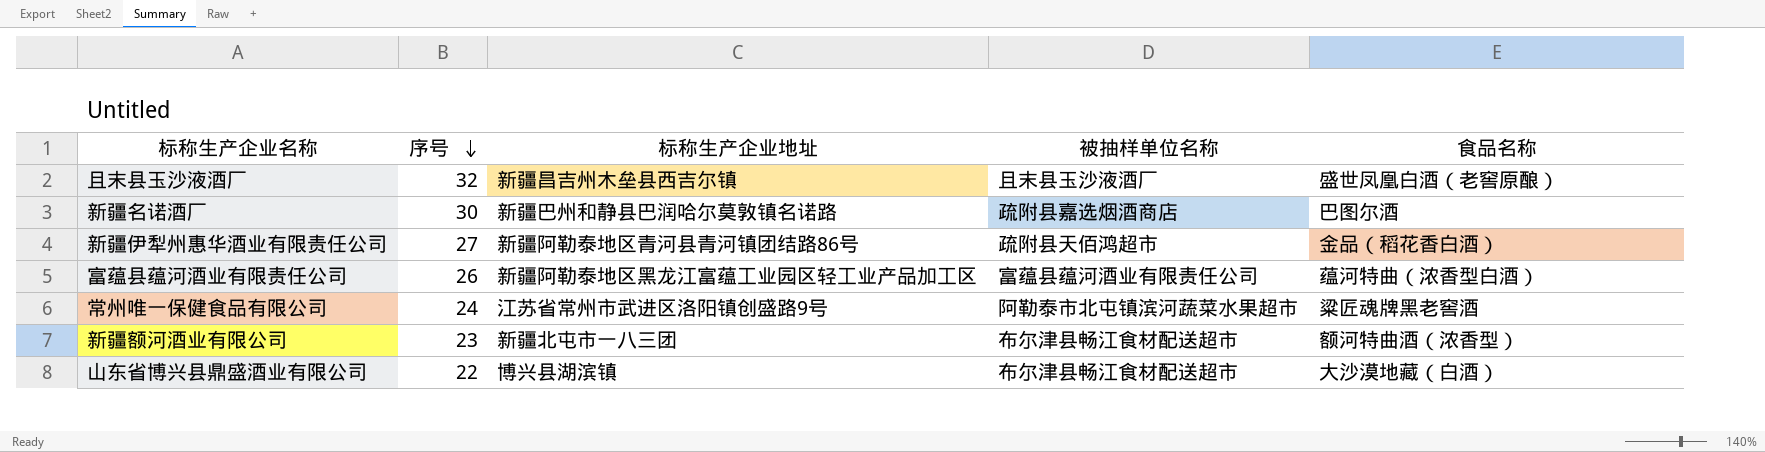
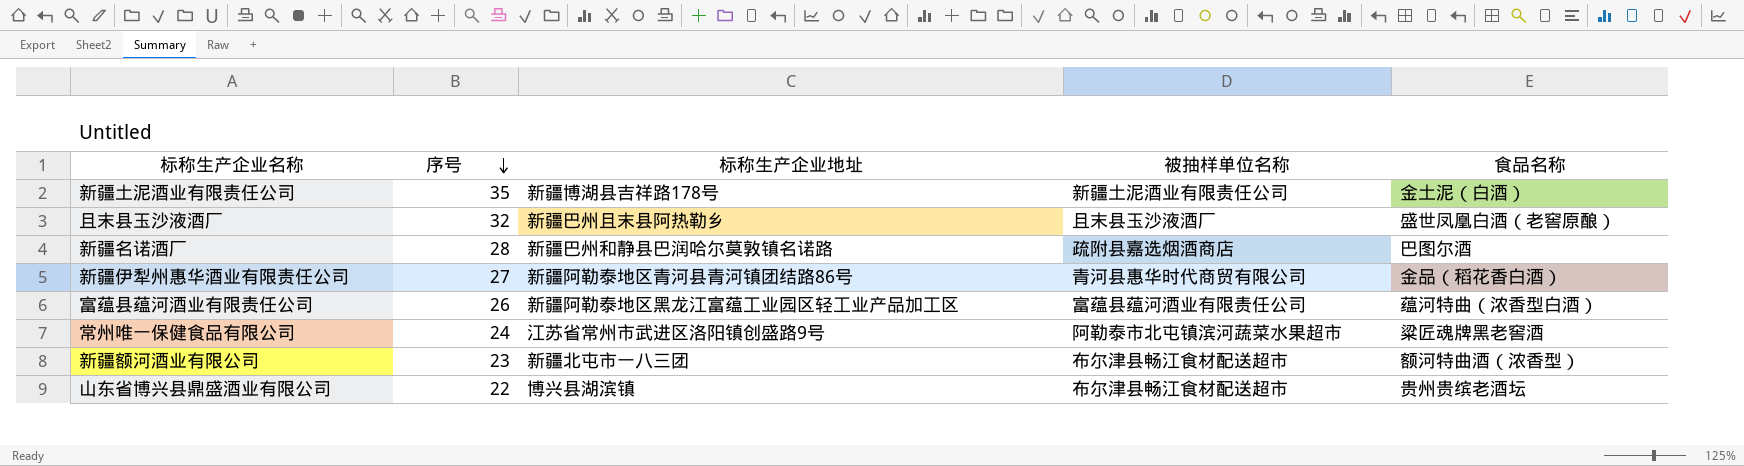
row 新疆土泥酒业有限责任公司: none -> 35 | 新疆博湖县吉祥路178号 | 新疆土泥酒业有限责任公司 | 金土泥（白酒）
且末县玉沙液酒厂 | 标称生产企业地址: 新疆昌吉州木垒县西吉尔镇 -> 新疆巴州且末县阿热勒乡
新疆名诺酒厂 | 序号: 30 -> 28
新疆伊犁州惠华酒业有限责任公司 | 被抽样单位名称: 疏附县天佰鸿超市 -> 青河县惠华时代商贸有限公司
山东省博兴县鼎盛酒业有限公司 | 食品名称: 大沙漠地藏（白酒） -> 贵州贵缤老酒坛

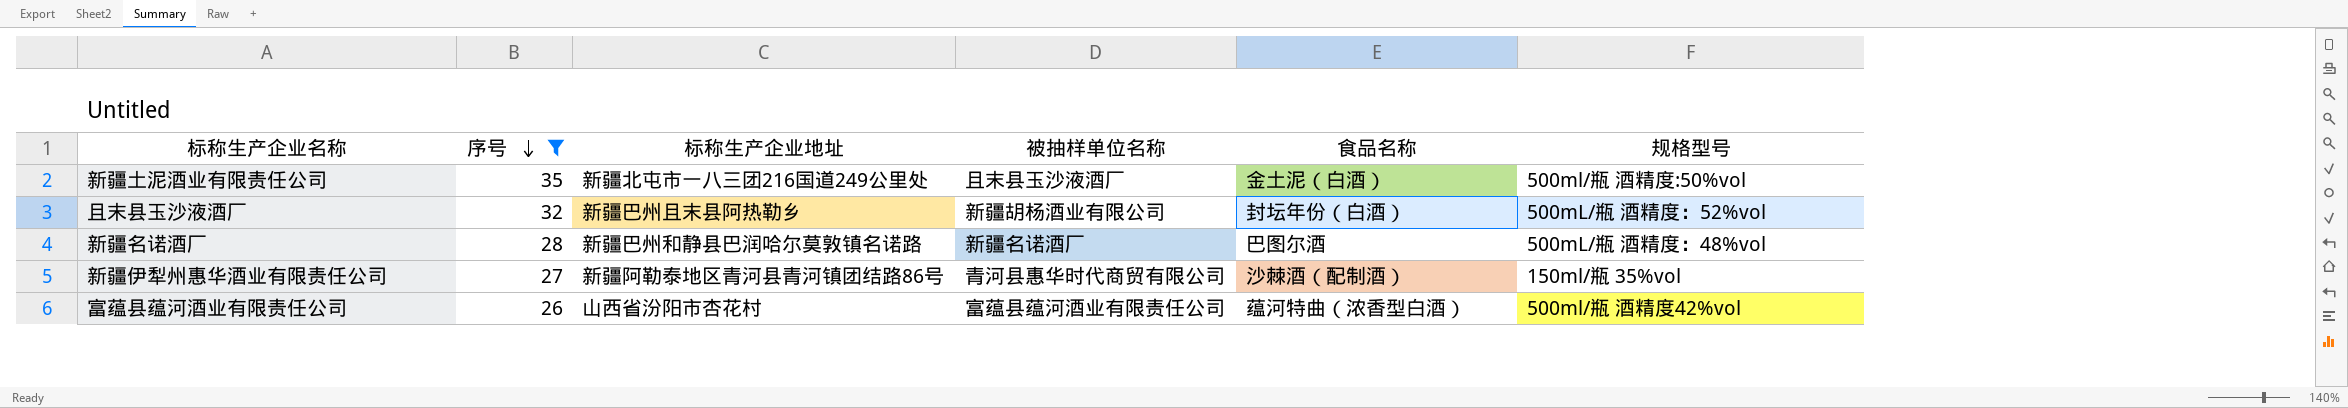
filter: none -> 序号 >= 26
column 规格型号 | position: none -> 6
新疆土泥酒业有限责任公司 | 标称生产企业地址: 新疆博湖县吉祥路178号 -> 新疆北屯市一八三团216国道249公里处
新疆土泥酒业有限责任公司 | 被抽样单位名称: 新疆土泥酒业有限责任公司 -> 且末县玉沙液酒厂
且末县玉沙液酒厂 | 被抽样单位名称: 且末县玉沙液酒厂 -> 新疆胡杨酒业有限公司
且末县玉沙液酒厂 | 食品名称: 盛世凤凰白酒（老窖原酿） -> 封坛年份（白酒）
新疆名诺酒厂 | 被抽样单位名称: 疏附县嘉选烟酒商店 -> 新疆名诺酒厂
新疆伊犁州惠华酒业有限责任公司 | 食品名称: 金品（稻花香白酒） -> 沙棘酒（配制酒）
富蕴县蕴河酒业有限责任公司 | 标称生产企业地址: 新疆阿勒泰地区黑龙江富蕴工业园区轻工业产品加工区 -> 山西省汾阳市杏花村

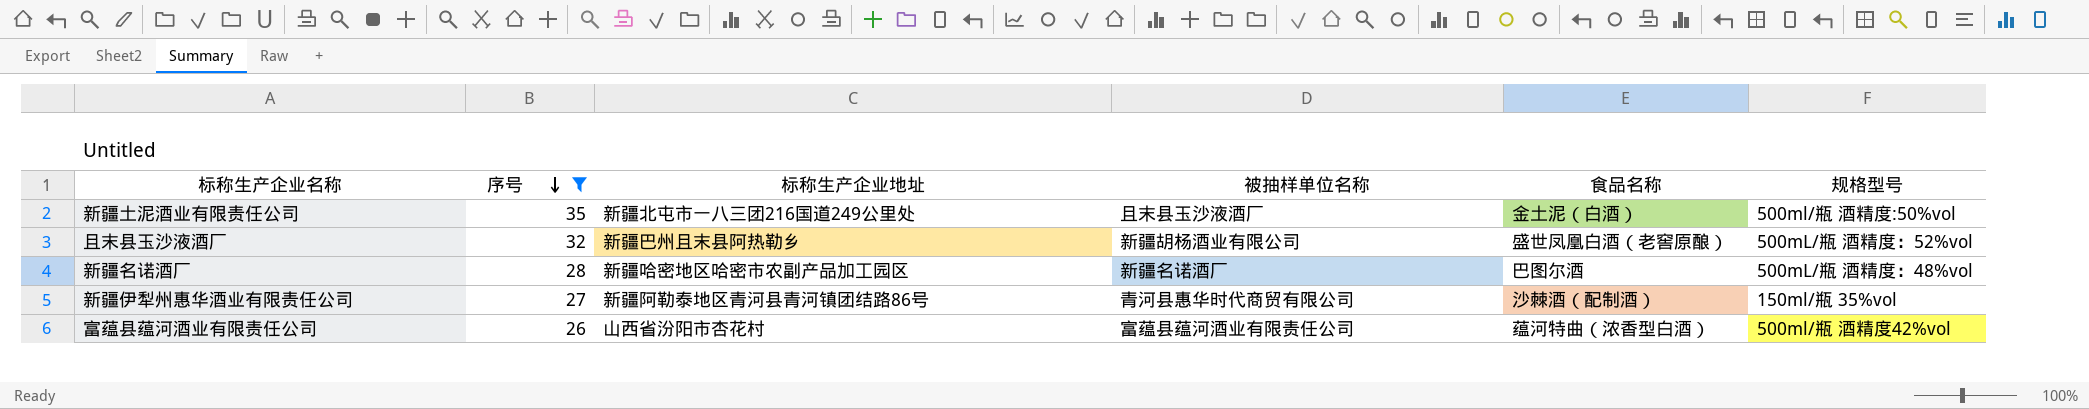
且末县玉沙液酒厂 | 食品名称: 封坛年份（白酒） -> 盛世凤凰白酒（老窖原酿）
新疆名诺酒厂 | 标称生产企业地址: 新疆巴州和静县巴润哈尔莫敦镇名诺路 -> 新疆哈密地区哈密市农副产品加工园区

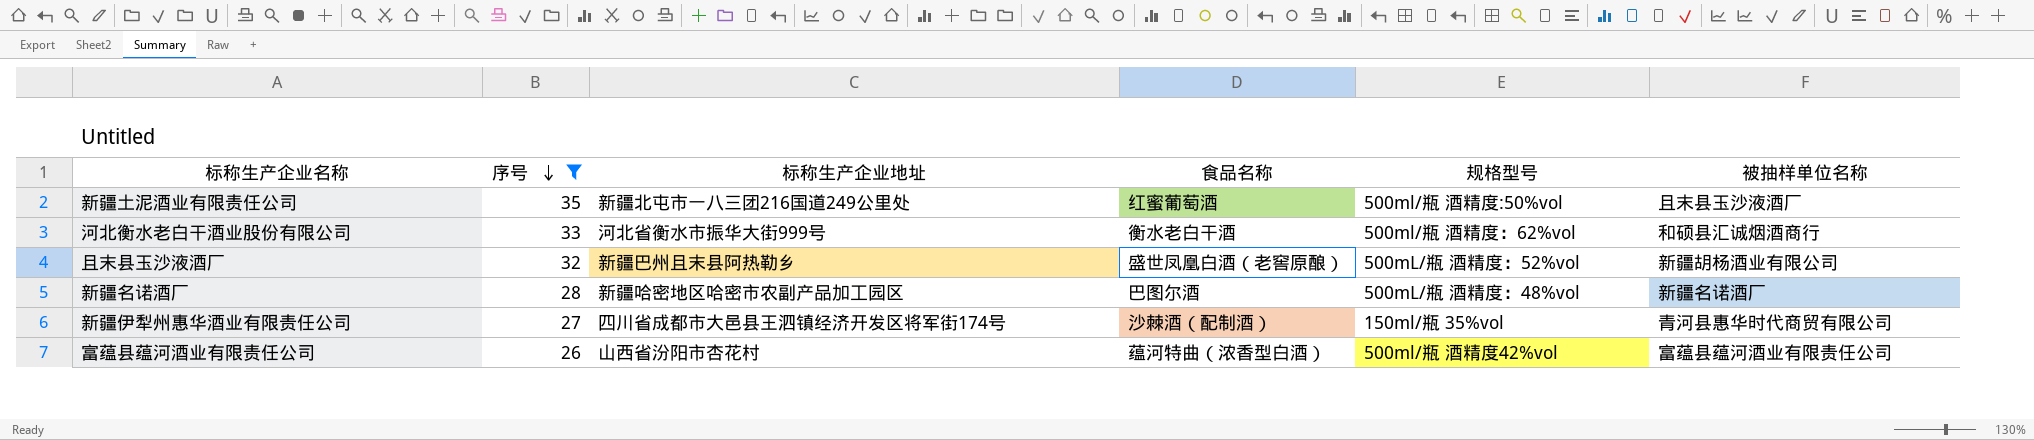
column 被抽样单位名称 | position: 4 -> 6
新疆土泥酒业有限责任公司 | 食品名称: 金土泥（白酒） -> 红蜜葡萄酒
row 河北衡水老白干酒业股份有限公司: none -> 33 | 河北省衡水市振华大街999号 | 衡水老白干酒 | 500ml/瓶 酒精度：62%vol | 和硕县汇诚烟酒商行
新疆伊犁州惠华酒业有限责任公司 | 标称生产企业地址: 新疆阿勒泰地区青河县青河镇团结路86号 -> 四川省成都市大邑县王泗镇经济开发区将军街174号

